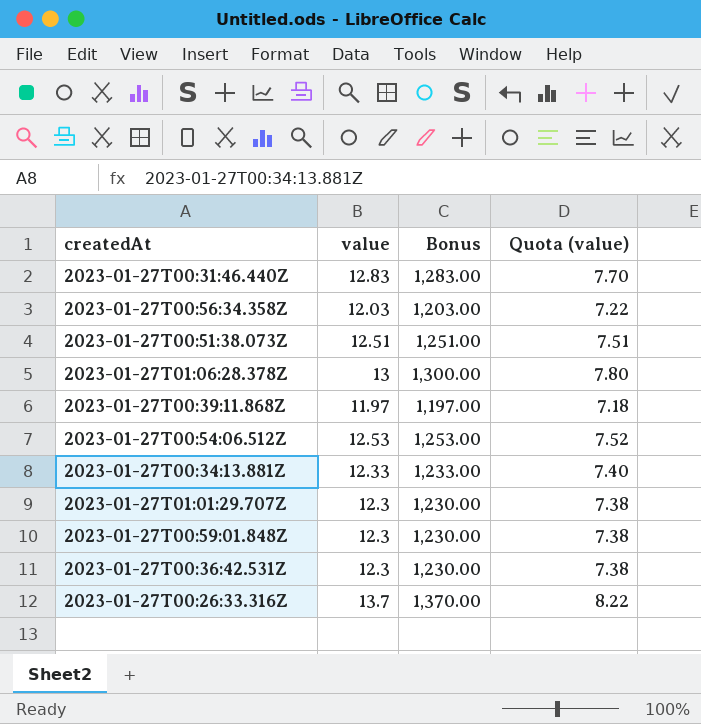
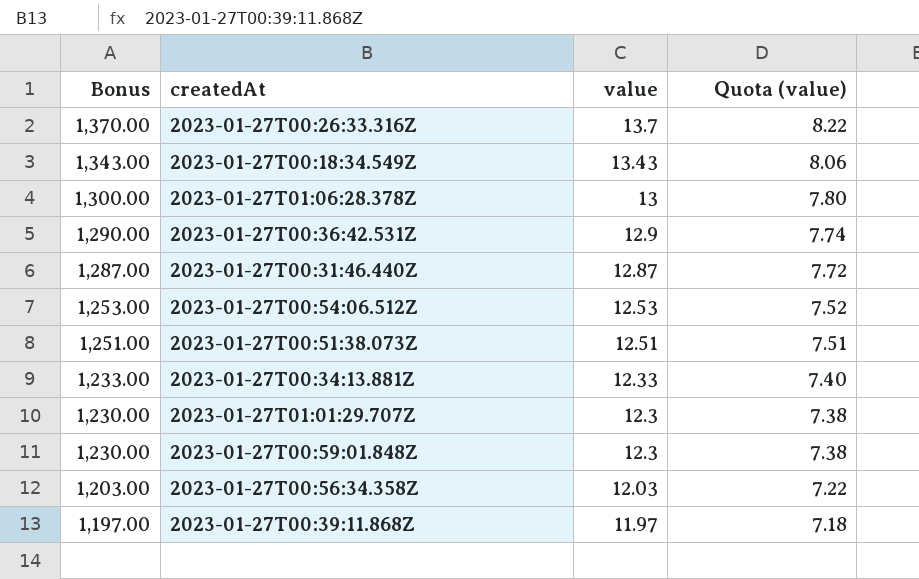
row order: none -> Bonus descending
column Bonus | position: 3 -> 1
row 2023-01-27T00:18:34.549Z: none -> 1,343.00 | 13.43 | 8.06
2023-01-27T00:36:42.531Z | Bonus: 1,230.00 -> 1,290.00
2023-01-27T00:36:42.531Z | value: 12.3 -> 12.9
2023-01-27T00:36:42.531Z | Quota (value): 7.38 -> 7.74
2023-01-27T00:31:46.440Z | Bonus: 1,283.00 -> 1,287.00
2023-01-27T00:31:46.440Z | value: 12.83 -> 12.87
2023-01-27T00:31:46.440Z | Quota (value): 7.70 -> 7.72

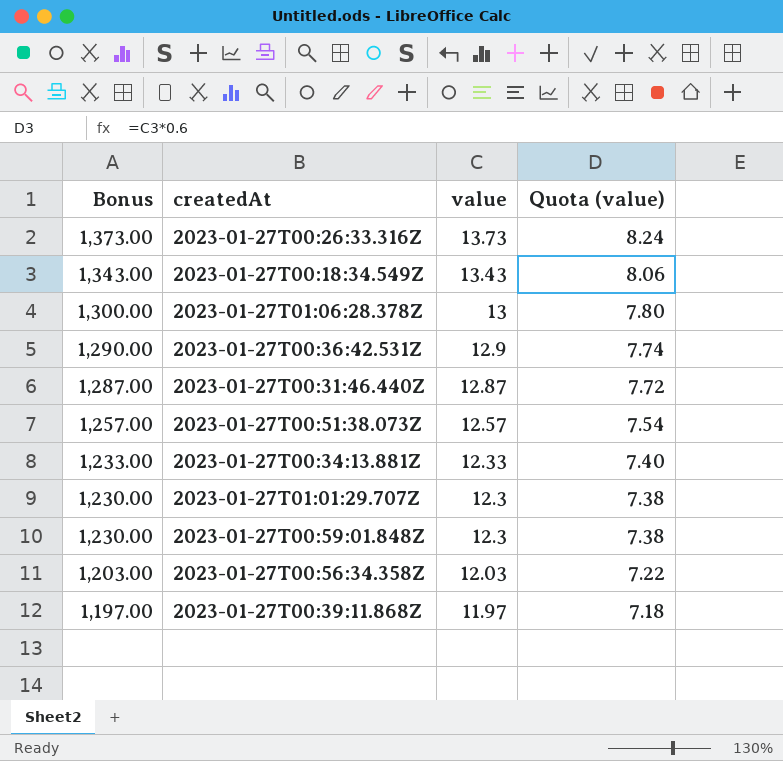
row 2023-01-27T00:54:06.512Z: 1,253.00 | 12.53 | 7.52 -> none
2023-01-27T00:26:33.316Z | Bonus: 1,370.00 -> 1,373.00
2023-01-27T00:26:33.316Z | value: 13.7 -> 13.73
2023-01-27T00:26:33.316Z | Quota (value): 8.22 -> 8.24
2023-01-27T00:51:38.073Z | Bonus: 1,251.00 -> 1,257.00
2023-01-27T00:51:38.073Z | value: 12.51 -> 12.57
2023-01-27T00:51:38.073Z | Quota (value): 7.51 -> 7.54

